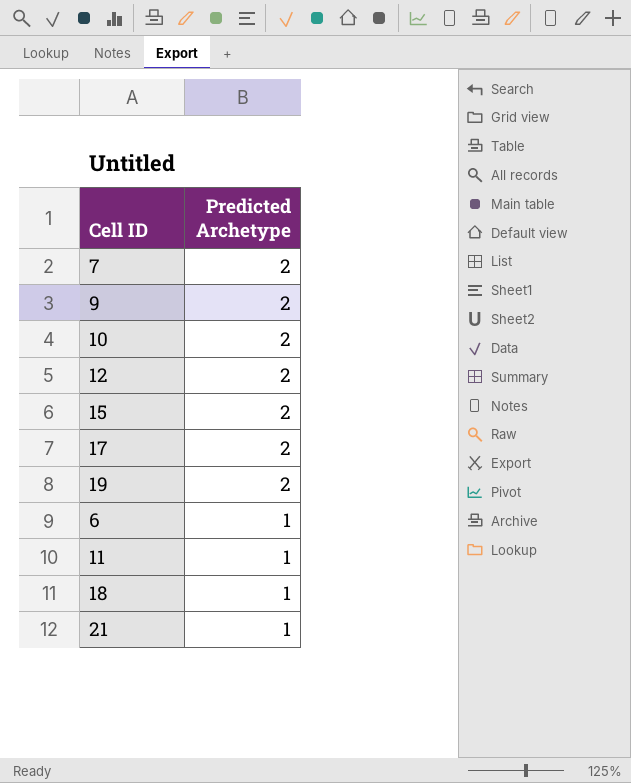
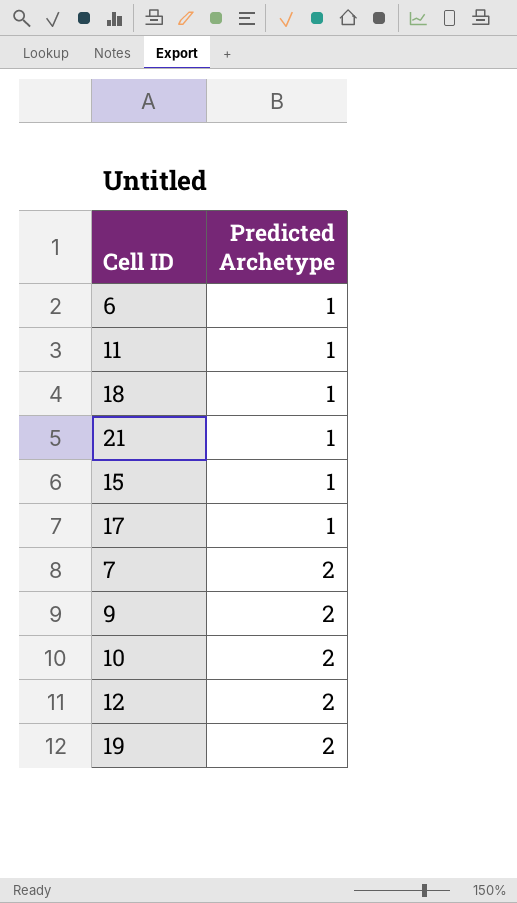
row order: Predicted Archetype descending -> Predicted Archetype ascending
15 | Predicted Archetype: 2 -> 1
17 | Predicted Archetype: 2 -> 1

